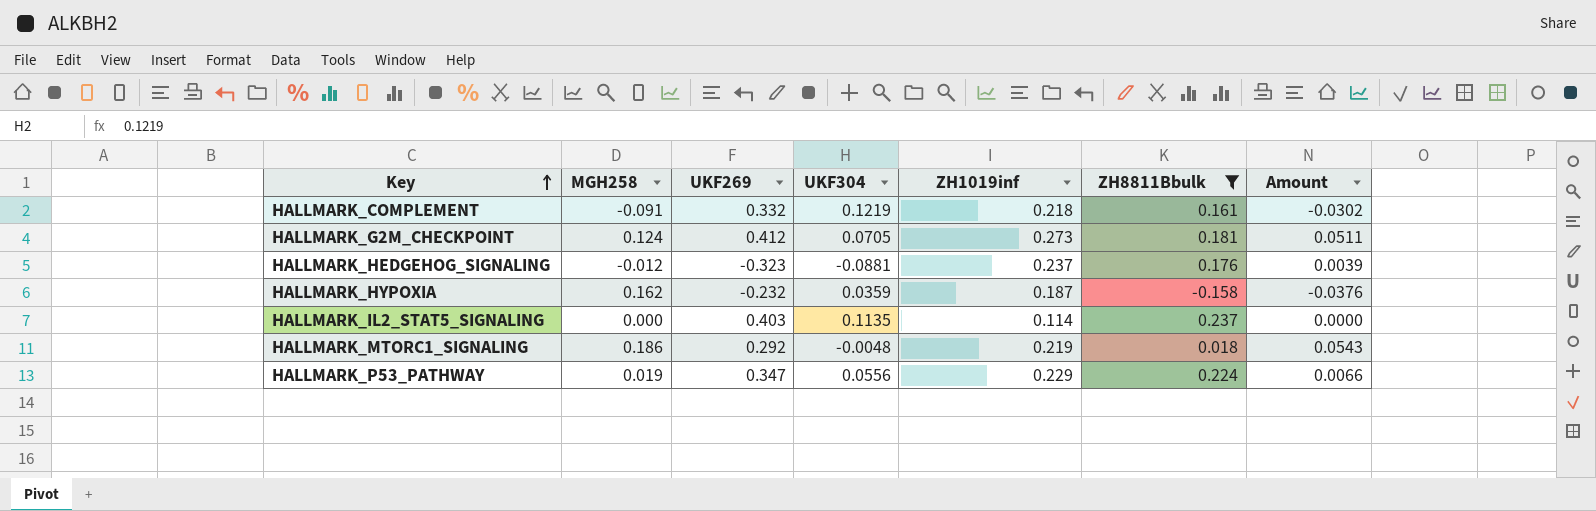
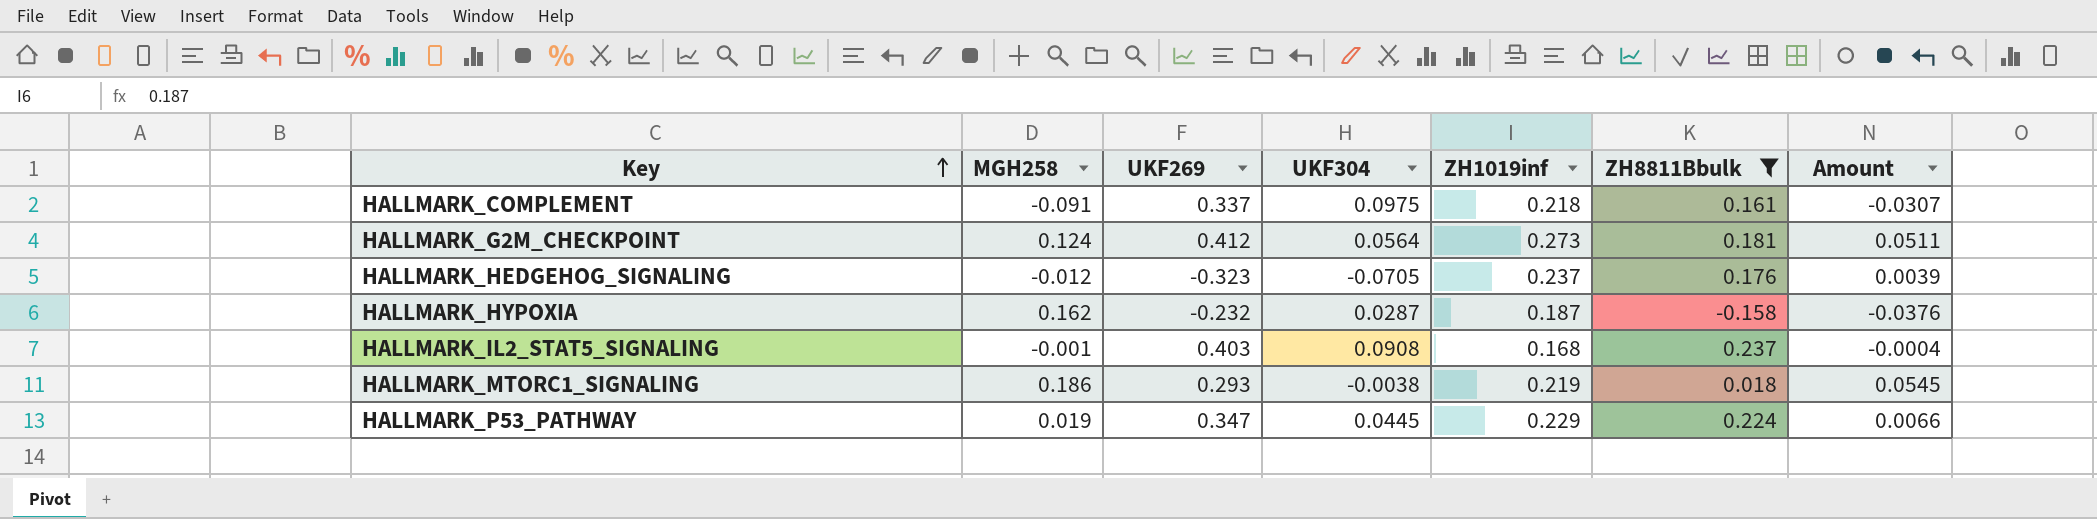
HALLMARK_COMPLEMENT | UKF269: 0.332 -> 0.337
HALLMARK_COMPLEMENT | UKF304: 0.1219 -> 0.0975
HALLMARK_COMPLEMENT | Amount: -0.0302 -> -0.0307
HALLMARK_G2M_CHECKPOINT | UKF304: 0.0705 -> 0.0564
HALLMARK_HEDGEHOG_SIGNALING | UKF304: -0.0881 -> -0.0705
HALLMARK_HYPOXIA | UKF304: 0.0359 -> 0.0287
HALLMARK_IL2_STAT5_SIGNALING | MGH258: 0.000 -> -0.001
HALLMARK_IL2_STAT5_SIGNALING | UKF304: 0.1135 -> 0.0908
HALLMARK_IL2_STAT5_SIGNALING | ZH1019inf: 0.114 -> 0.168
HALLMARK_IL2_STAT5_SIGNALING | Amount: 0.0000 -> -0.0004
HALLMARK_MTORC1_SIGNALING | UKF269: 0.292 -> 0.293
HALLMARK_MTORC1_SIGNALING | UKF304: -0.0048 -> -0.0038
HALLMARK_MTORC1_SIGNALING | Amount: 0.0543 -> 0.0545
HALLMARK_P53_PATHWAY | UKF304: 0.0556 -> 0.0445

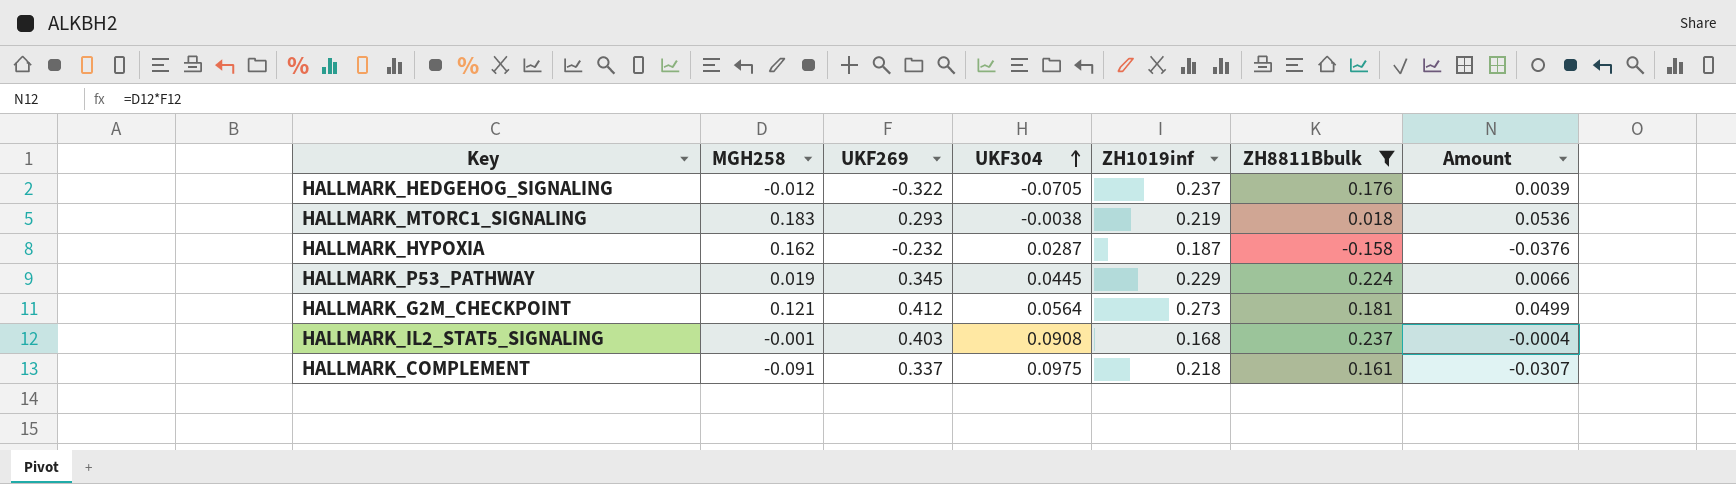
row order: Key ascending -> UKF304 ascending
HALLMARK_HEDGEHOG_SIGNALING | UKF269: -0.323 -> -0.322
HALLMARK_MTORC1_SIGNALING | MGH258: 0.186 -> 0.183
HALLMARK_MTORC1_SIGNALING | Amount: 0.0545 -> 0.0536
HALLMARK_P53_PATHWAY | UKF269: 0.347 -> 0.345
HALLMARK_G2M_CHECKPOINT | MGH258: 0.124 -> 0.121
HALLMARK_G2M_CHECKPOINT | Amount: 0.0511 -> 0.0499

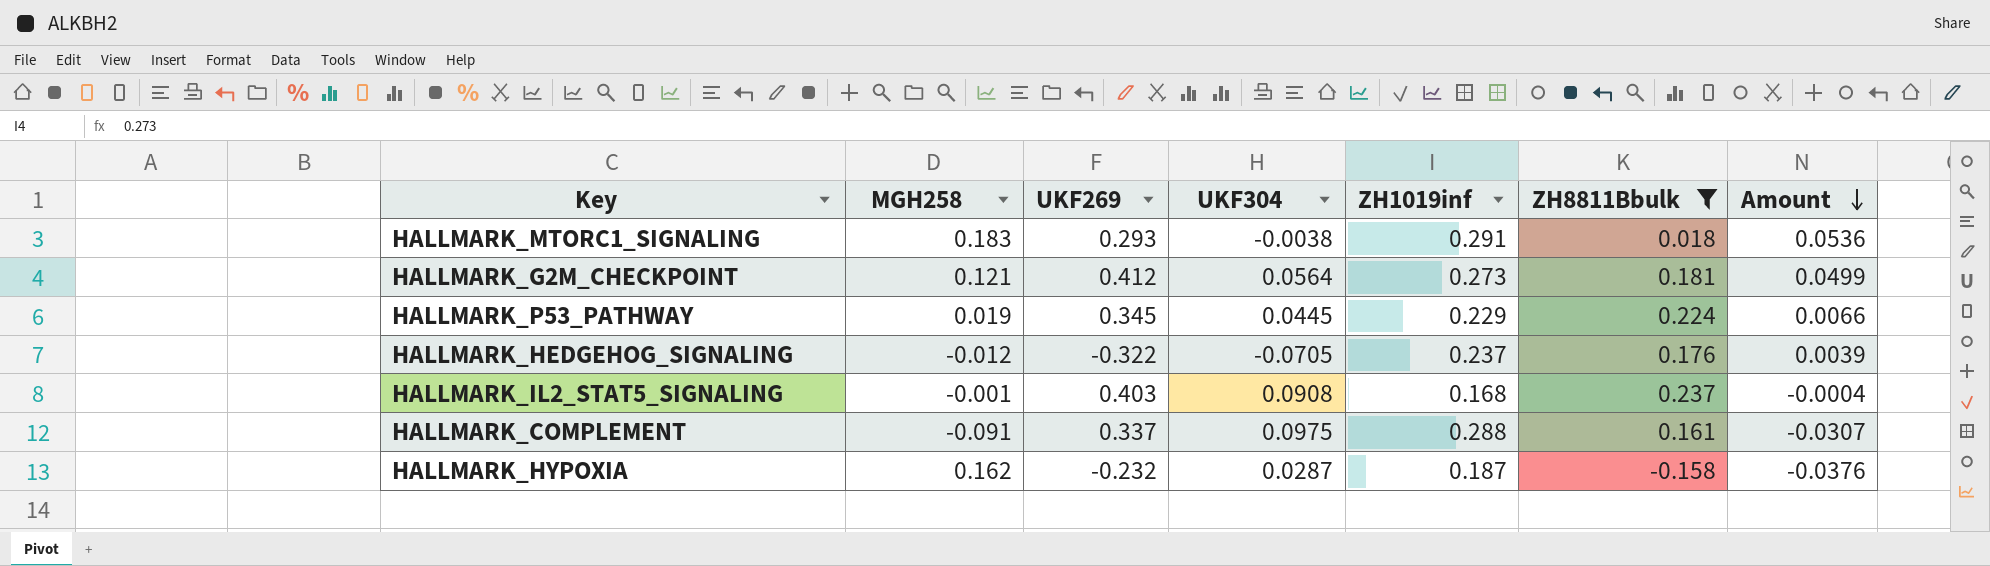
row order: UKF304 ascending -> Amount descending
HALLMARK_MTORC1_SIGNALING | ZH1019inf: 0.219 -> 0.291
HALLMARK_COMPLEMENT | ZH1019inf: 0.218 -> 0.288

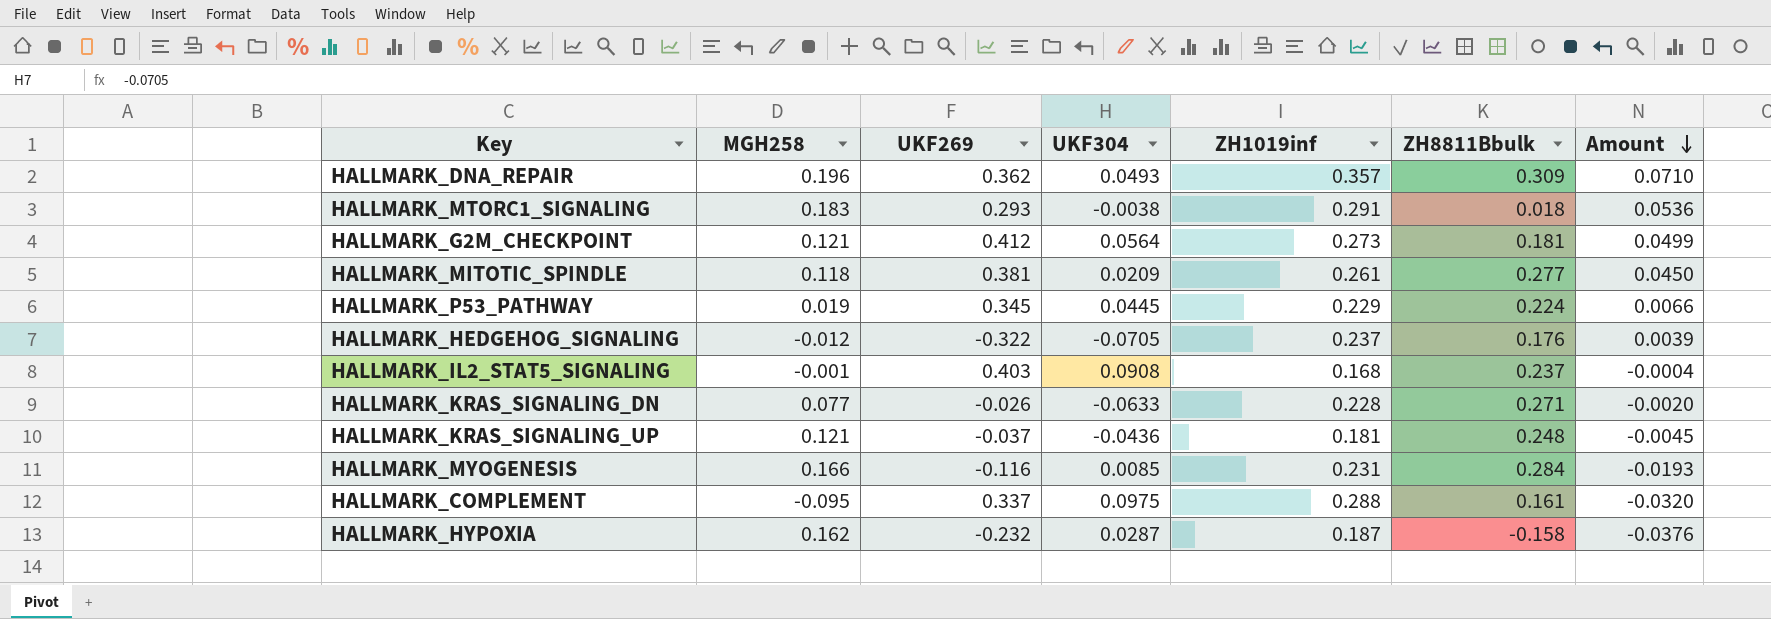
filter: ZH8811Bbulk <= 0.237 -> none
HALLMARK_COMPLEMENT | MGH258: -0.091 -> -0.095
HALLMARK_COMPLEMENT | Amount: -0.0307 -> -0.0320

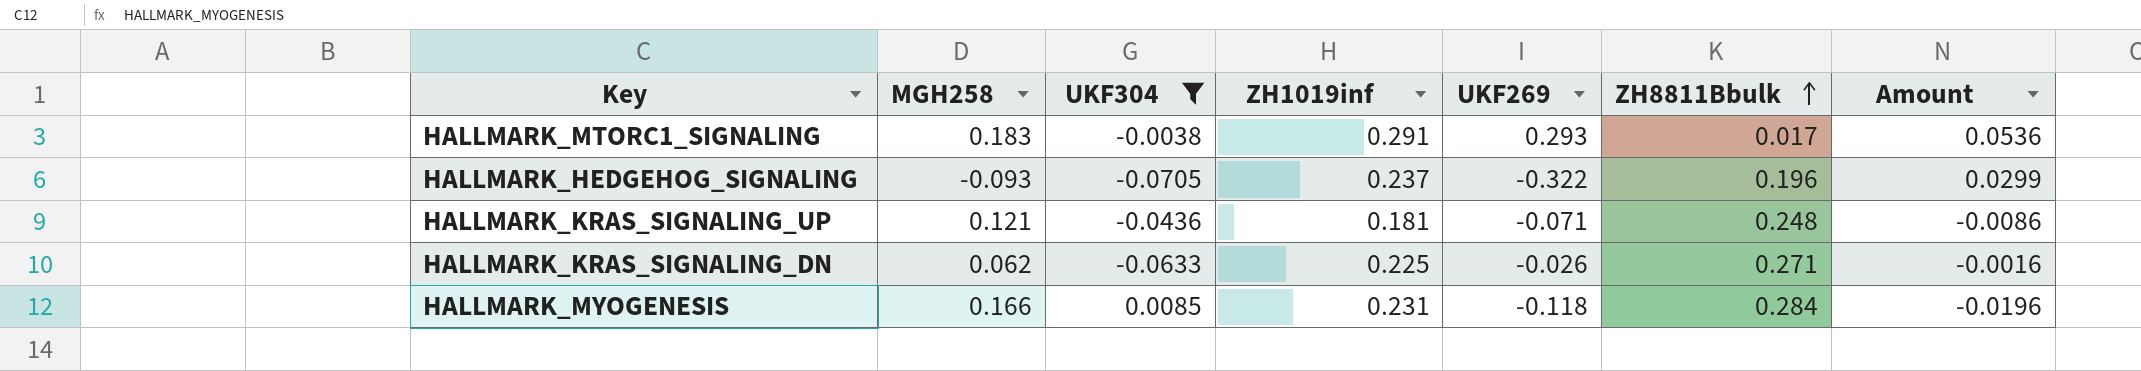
filter: none -> UKF304 <= 0.0085
row order: Amount descending -> ZH8811Bbulk ascending
column UKF269 | position: 3 -> 5
HALLMARK_MTORC1_SIGNALING | ZH8811Bbulk: 0.018 -> 0.017
HALLMARK_HEDGEHOG_SIGNALING | MGH258: -0.012 -> -0.093
HALLMARK_HEDGEHOG_SIGNALING | ZH8811Bbulk: 0.176 -> 0.196
HALLMARK_HEDGEHOG_SIGNALING | Amount: 0.0039 -> 0.0299
HALLMARK_KRAS_SIGNALING_UP | UKF269: -0.037 -> -0.071
HALLMARK_KRAS_SIGNALING_UP | Amount: -0.0045 -> -0.0086
HALLMARK_KRAS_SIGNALING_DN | MGH258: 0.077 -> 0.062
HALLMARK_KRAS_SIGNALING_DN | ZH1019inf: 0.228 -> 0.225
HALLMARK_KRAS_SIGNALING_DN | Amount: -0.0020 -> -0.0016
HALLMARK_MYOGENESIS | UKF269: -0.116 -> -0.118
HALLMARK_MYOGENESIS | Amount: -0.0193 -> -0.0196

